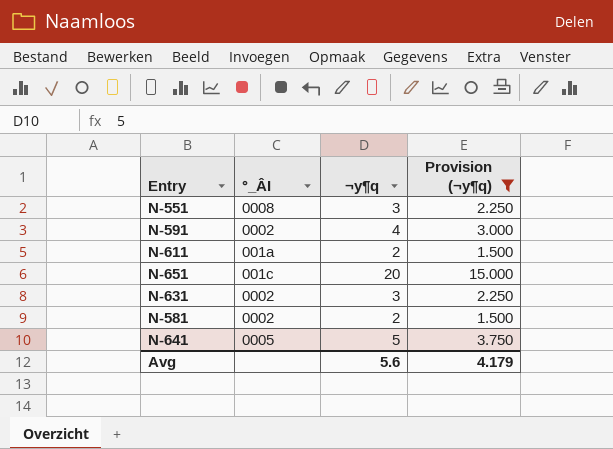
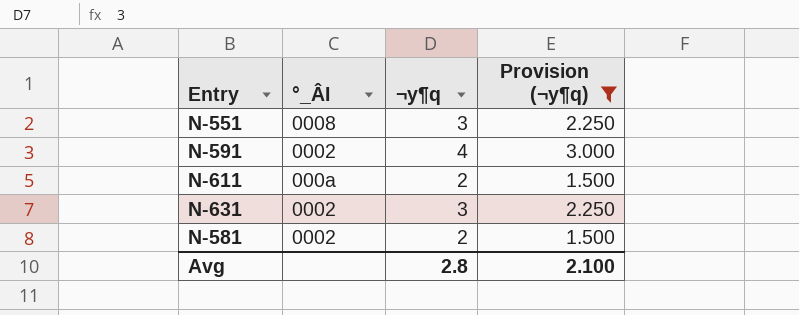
row N-651: 001c | 20 | 15.000 -> none
row N-641: 0005 | 5 | 3.750 -> none
N-611 | °_ÂI: 001a -> 000a
Avg | ¬y¶q: 5.6 -> 2.8
Avg | Provision (¬y¶q): 4.179 -> 2.100

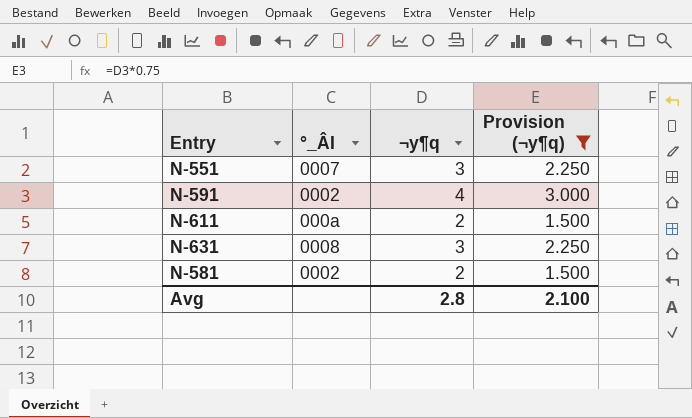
N-551 | °_ÂI: 0008 -> 0007
N-631 | °_ÂI: 0002 -> 0008

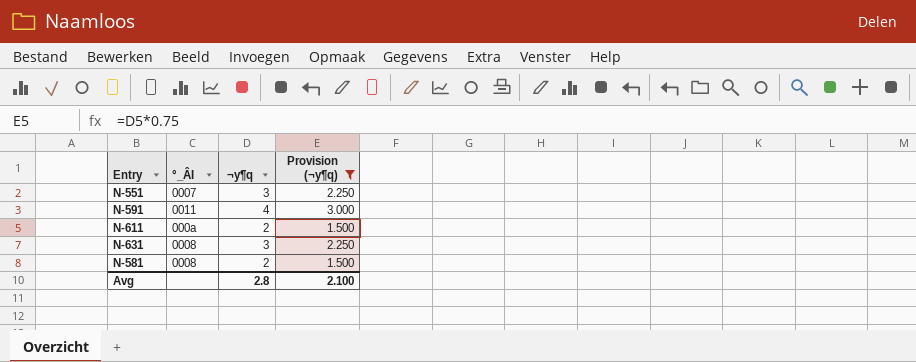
N-591 | °_ÂI: 0002 -> 0011
N-581 | °_ÂI: 0002 -> 0008

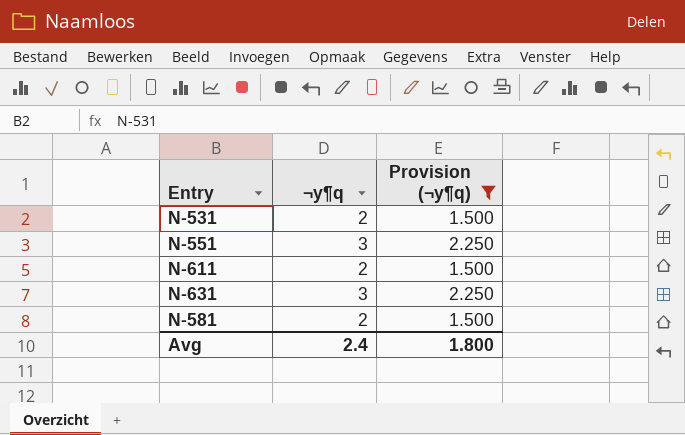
column °_ÂI | position: 2 -> none
row N-591: 0011 | 4 | 3.000 -> none
row N-531: none -> 2 | 1.500
Avg | ¬y¶q: 2.8 -> 2.4
Avg | Provision (¬y¶q): 2.100 -> 1.800

